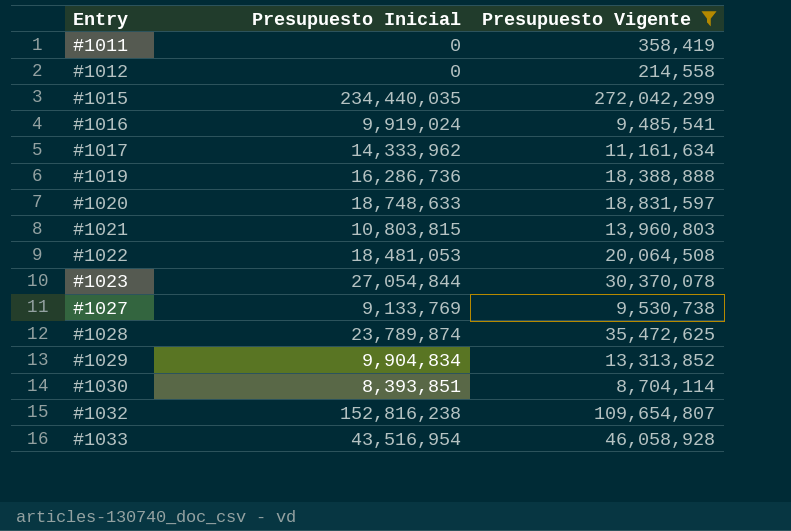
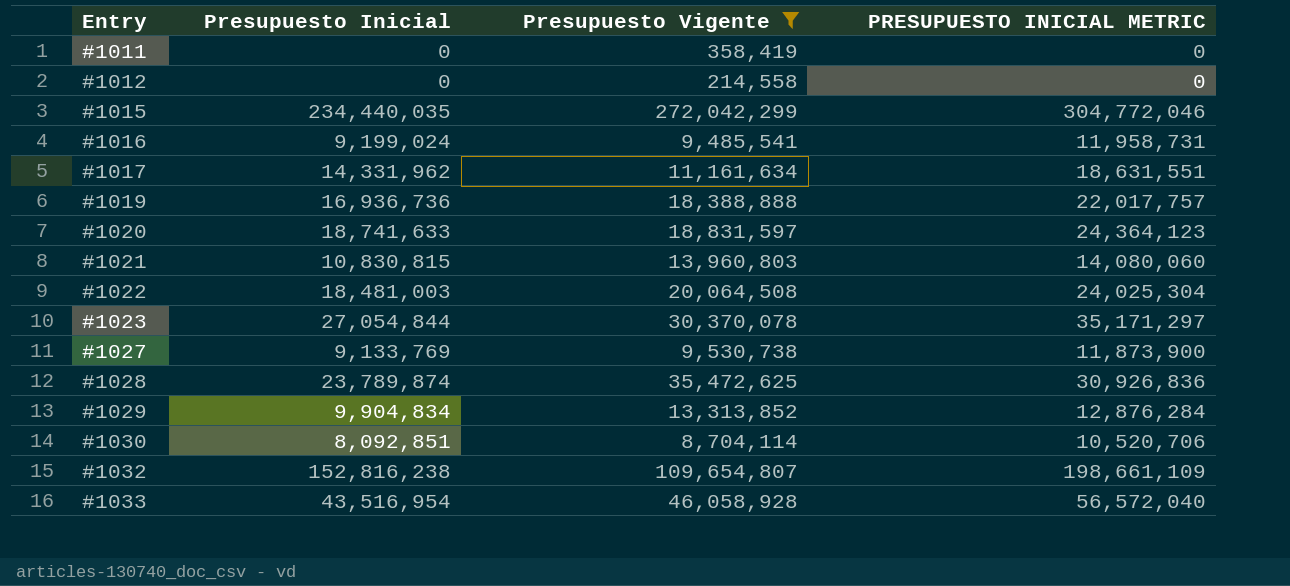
column PRESUPUESTO INICIAL METRIC | formula: none -> [Presupuesto Inicial] * 1.3
#1016 | Presupuesto Inicial: 9,919,024 -> 9,199,024
#1017 | Presupuesto Inicial: 14,333,962 -> 14,331,962
#1019 | Presupuesto Inicial: 16,286,736 -> 16,936,736
#1020 | Presupuesto Inicial: 18,748,633 -> 18,741,633
#1021 | Presupuesto Inicial: 10,803,815 -> 10,830,815
#1022 | Presupuesto Inicial: 18,481,053 -> 18,481,003
#1030 | Presupuesto Inicial: 8,393,851 -> 8,092,851

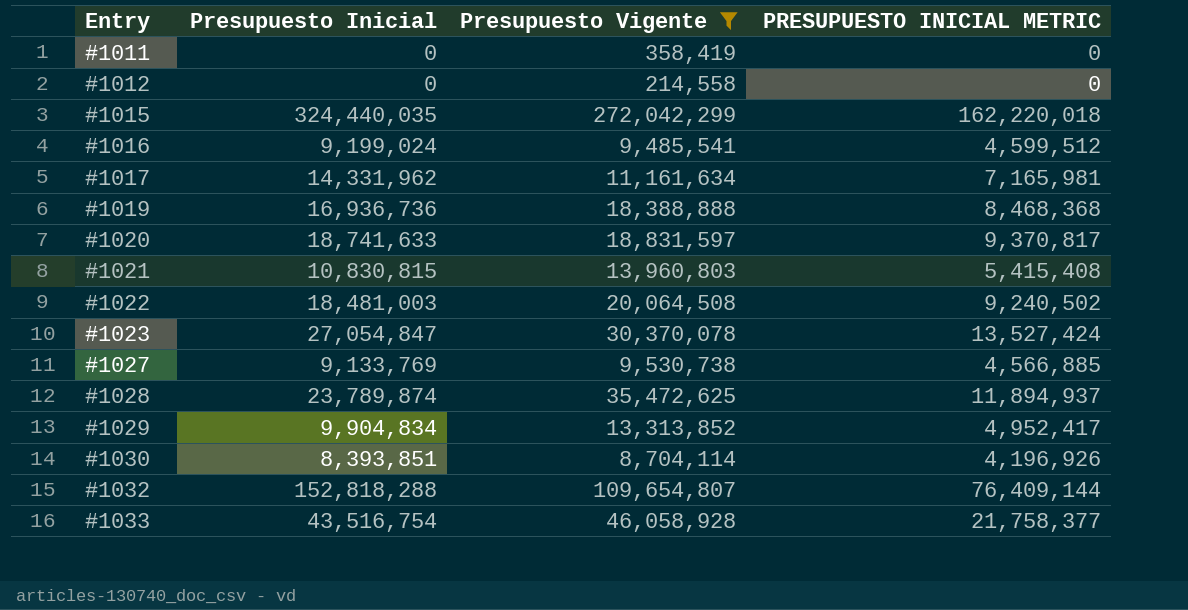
column PRESUPUESTO INICIAL METRIC | formula: [Presupuesto Inicial] * 1.3 -> [Presupuesto Inicial] * 0.5
#1015 | Presupuesto Inicial: 234,440,035 -> 324,440,035
#1023 | Presupuesto Inicial: 27,054,844 -> 27,054,847
#1030 | Presupuesto Inicial: 8,092,851 -> 8,393,851
#1032 | Presupuesto Inicial: 152,816,238 -> 152,818,288
#1033 | Presupuesto Inicial: 43,516,954 -> 43,516,754

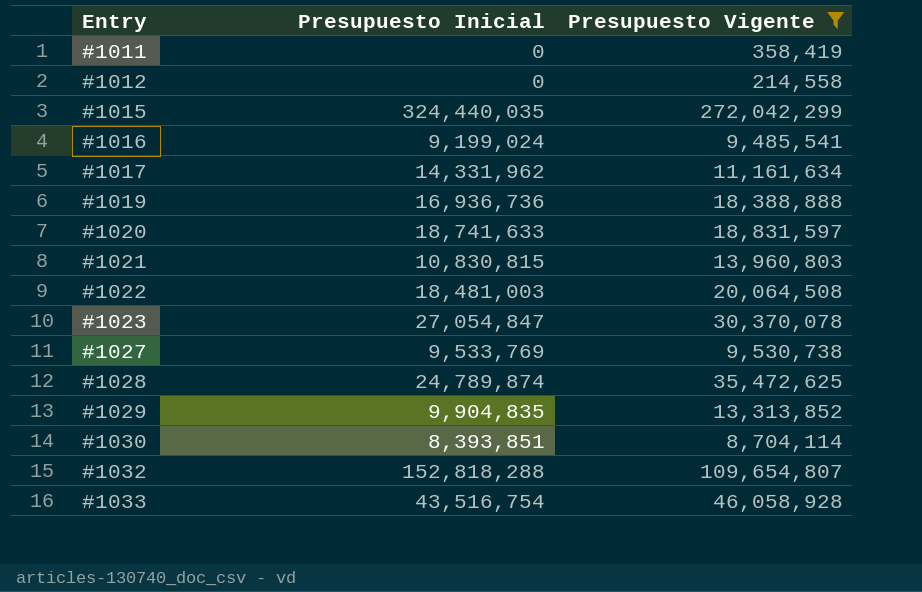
column PRESUPUESTO INICIAL METRIC | formula: [Presupuesto Inicial] * 0.5 -> none
#1027 | Presupuesto Inicial: 9,133,769 -> 9,533,769
#1028 | Presupuesto Inicial: 23,789,874 -> 24,789,874
#1029 | Presupuesto Inicial: 9,904,834 -> 9,904,835

